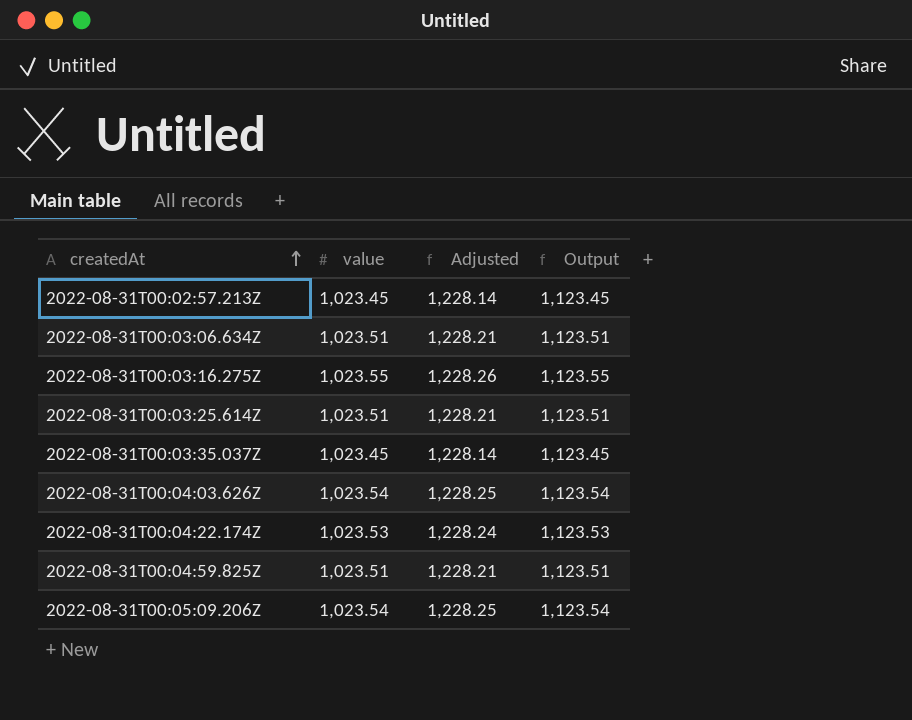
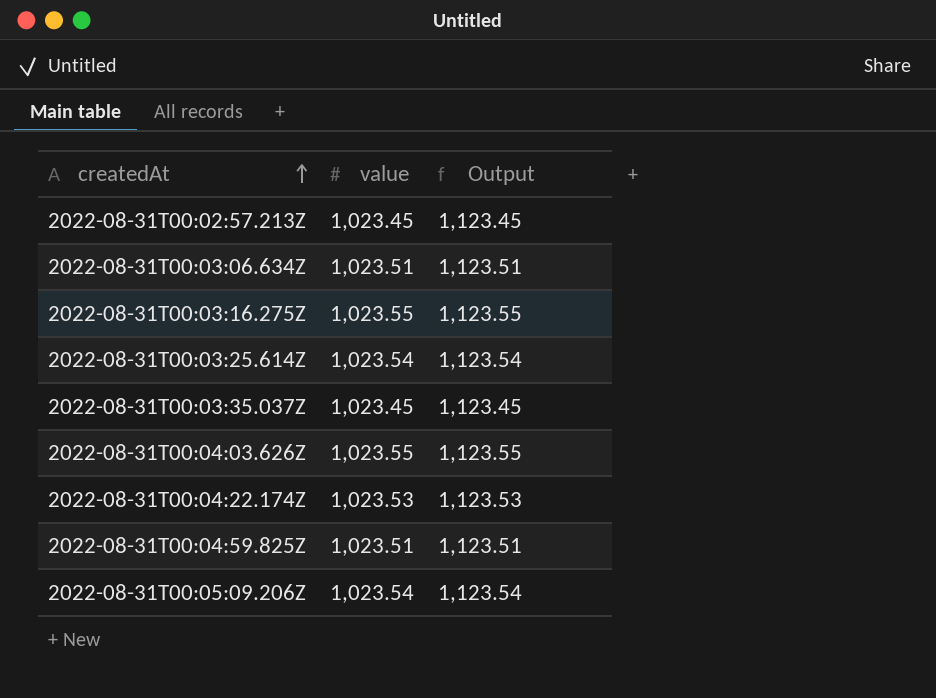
column Adjusted | formula: [value] * 1.2 -> none
2022-08-31T00:03:25.614Z | value: 1,023.51 -> 1,023.54
2022-08-31T00:03:25.614Z | Output: 1,123.51 -> 1,123.54
2022-08-31T00:04:03.626Z | value: 1,023.54 -> 1,023.55
2022-08-31T00:04:03.626Z | Output: 1,123.54 -> 1,123.55

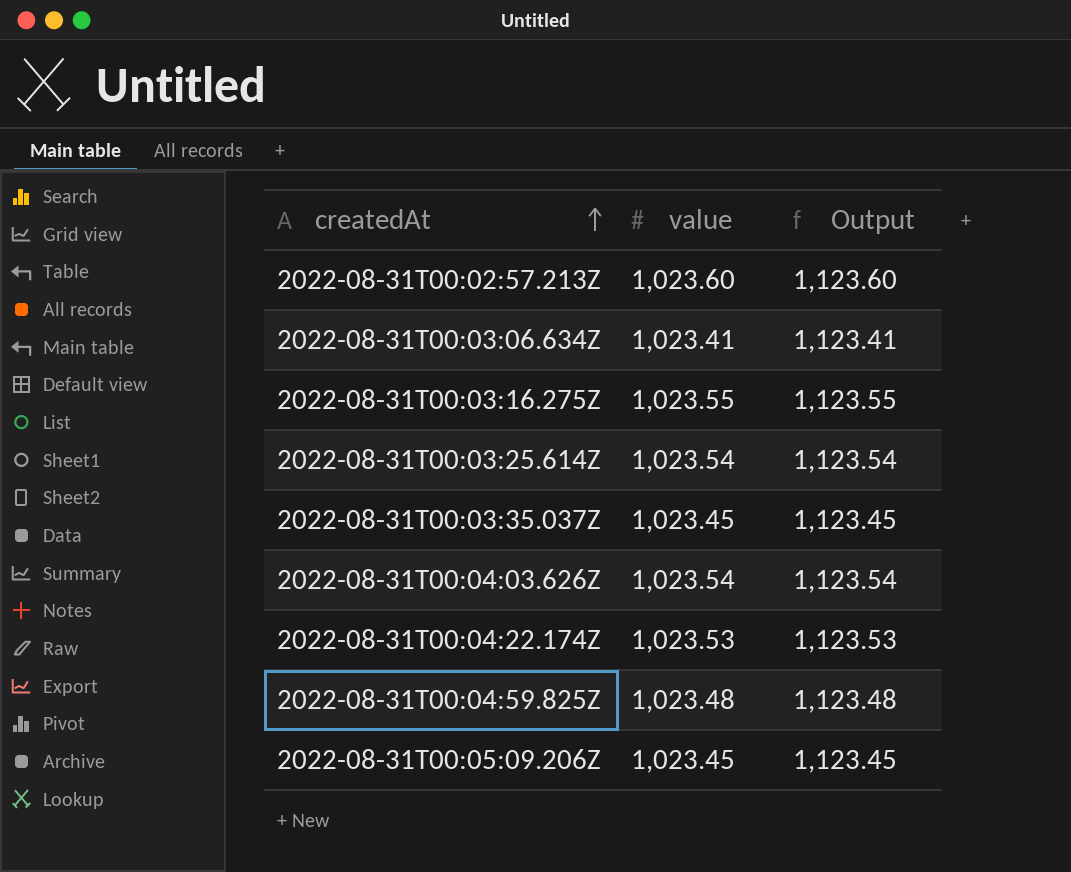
2022-08-31T00:02:57.213Z | value: 1,023.45 -> 1,023.60
2022-08-31T00:02:57.213Z | Output: 1,123.45 -> 1,123.60
2022-08-31T00:03:06.634Z | value: 1,023.51 -> 1,023.41
2022-08-31T00:03:06.634Z | Output: 1,123.51 -> 1,123.41
2022-08-31T00:04:03.626Z | value: 1,023.55 -> 1,023.54
2022-08-31T00:04:03.626Z | Output: 1,123.55 -> 1,123.54
2022-08-31T00:04:59.825Z | value: 1,023.51 -> 1,023.48
2022-08-31T00:04:59.825Z | Output: 1,123.51 -> 1,123.48
2022-08-31T00:05:09.206Z | value: 1,023.54 -> 1,023.45
2022-08-31T00:05:09.206Z | Output: 1,123.54 -> 1,123.45

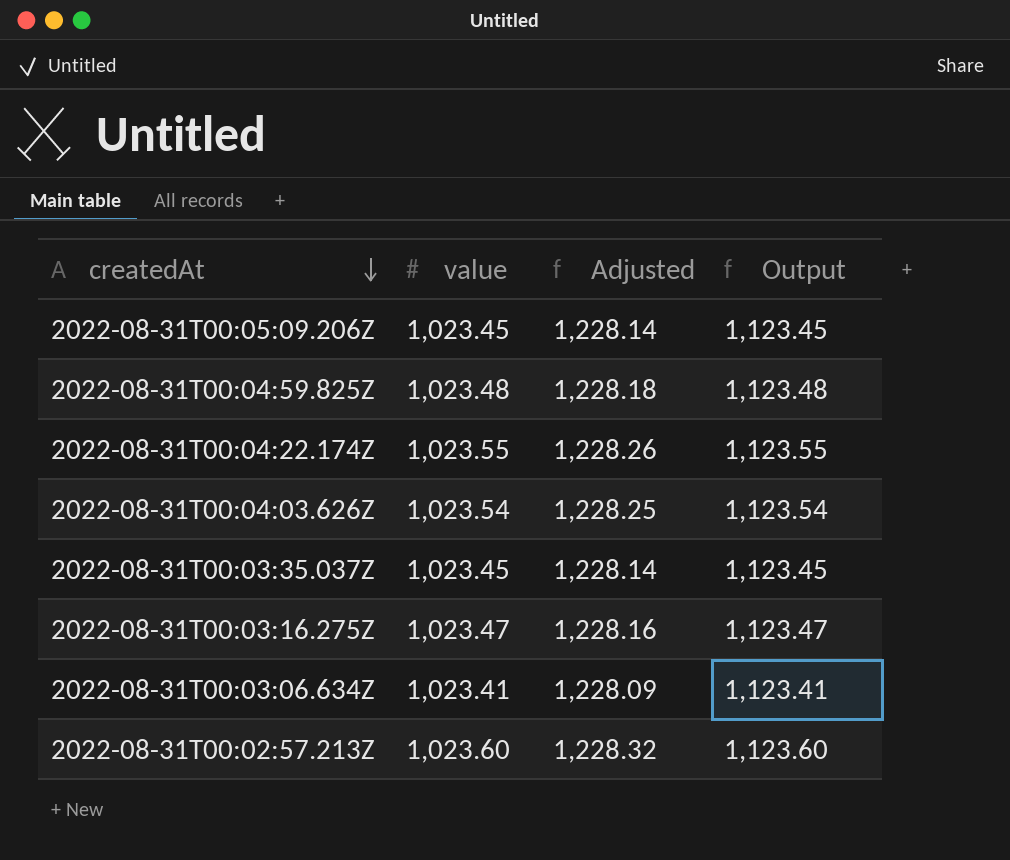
row order: createdAt ascending -> createdAt descending
column Adjusted | formula: none -> [value] * 1.2
row 2022-08-31T00:03:25.614Z: 1,023.54 | 1,123.54 -> none
2022-08-31T00:04:22.174Z | value: 1,023.53 -> 1,023.55
2022-08-31T00:04:22.174Z | Output: 1,123.53 -> 1,123.55
2022-08-31T00:03:16.275Z | value: 1,023.55 -> 1,023.47
2022-08-31T00:03:16.275Z | Output: 1,123.55 -> 1,123.47

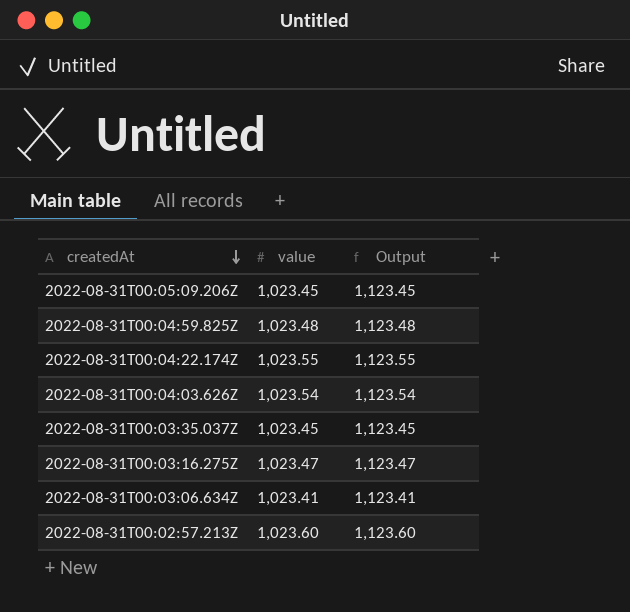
column Adjusted | formula: [value] * 1.2 -> none

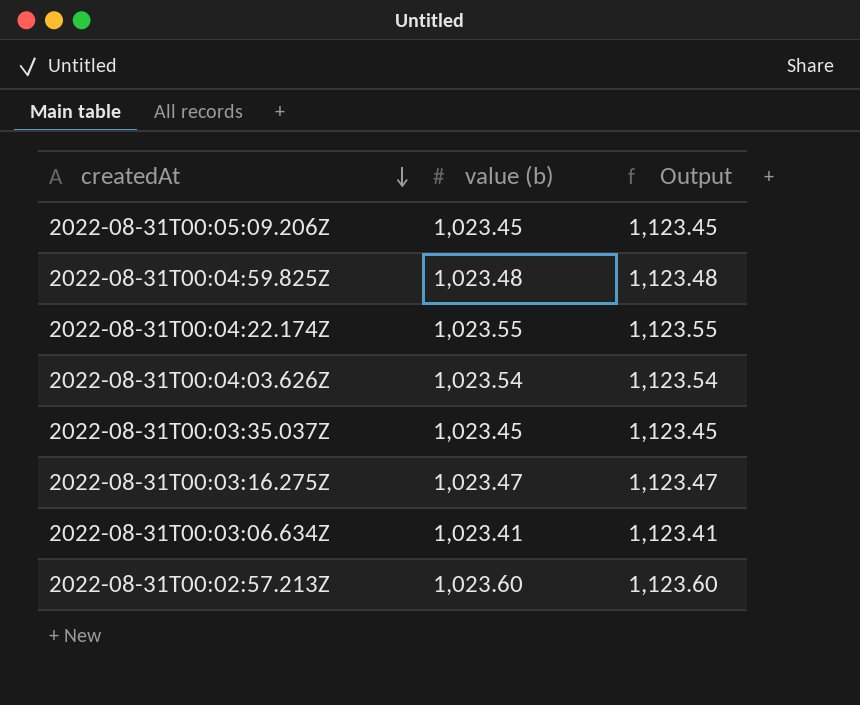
column name: value -> value (b)

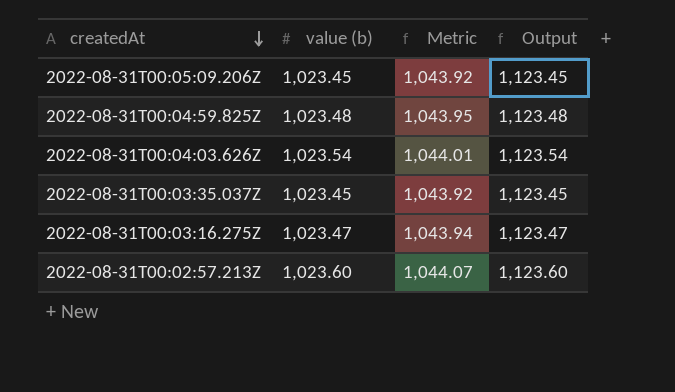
column Metric | formula: none -> [value (b)] * 1.02
row 2022-08-31T00:04:22.174Z: 1,023.55 | 1,123.55 -> none
row 2022-08-31T00:03:06.634Z: 1,023.41 | 1,123.41 -> none

